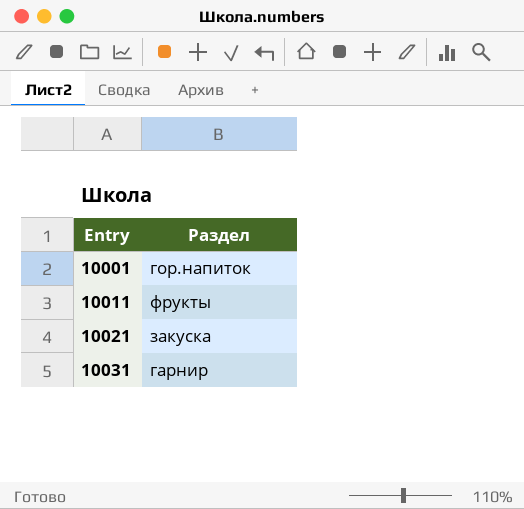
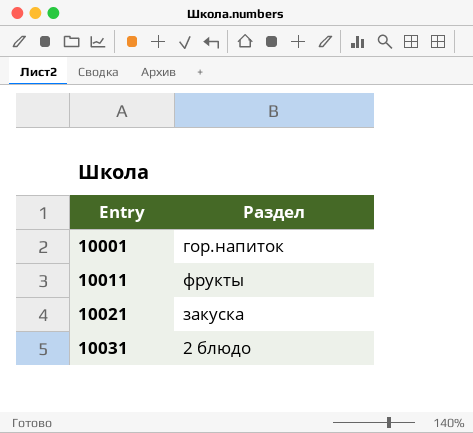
10031 | Раздел: гарнир -> 2 блюдо

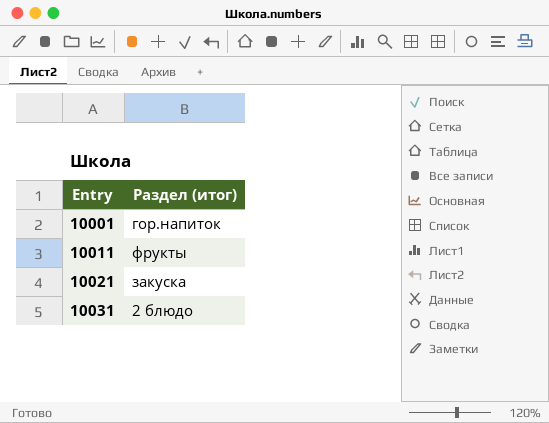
column name: Раздел -> Раздел (итог)

